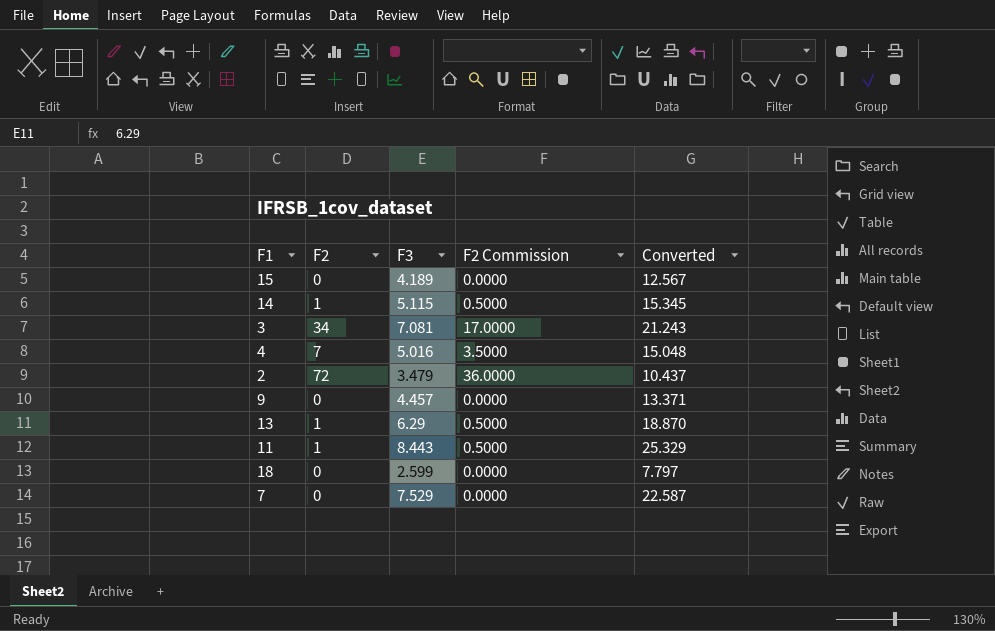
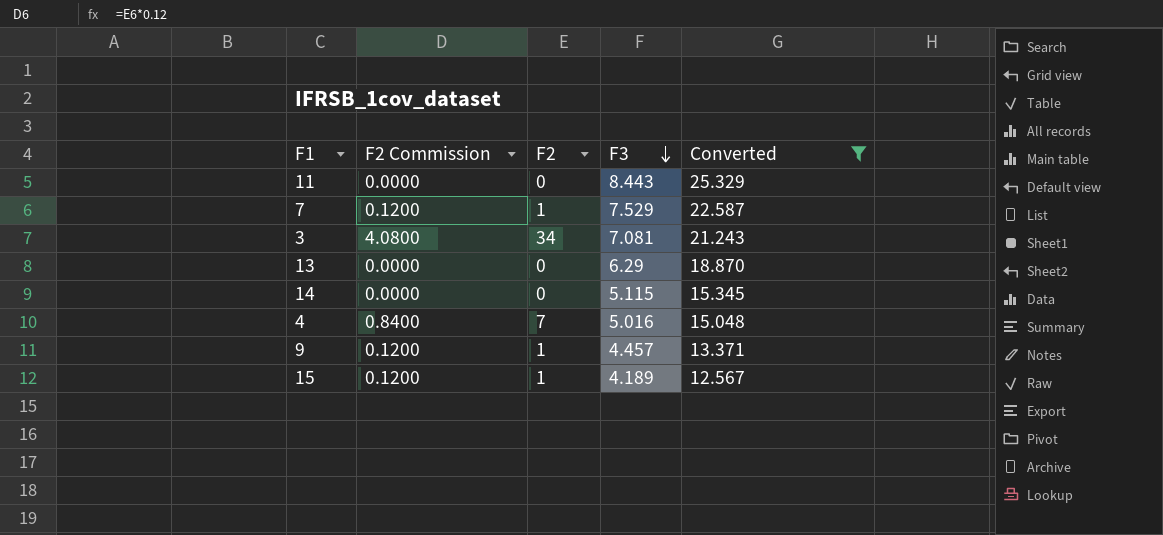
filter: none -> Converted >= 12.567
row order: none -> F3 descending
column F2 Commission | formula: [F2] * 0.5 -> [F2] * 0.12
column F2 Commission | position: 4 -> 2
11 | F2: 1 -> 0
7 | F2: 0 -> 1
13 | F2: 1 -> 0
14 | F2: 1 -> 0
9 | F2: 0 -> 1
15 | F2: 0 -> 1

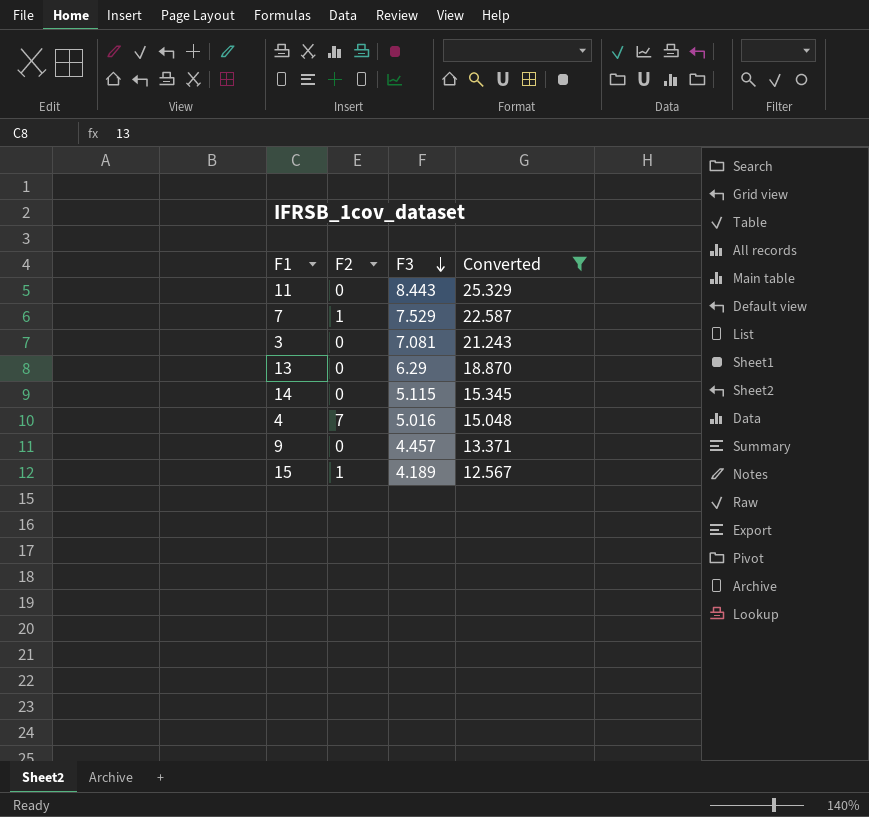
column F2 Commission | formula: [F2] * 0.12 -> none
3 | F2: 34 -> 0
9 | F2: 1 -> 0

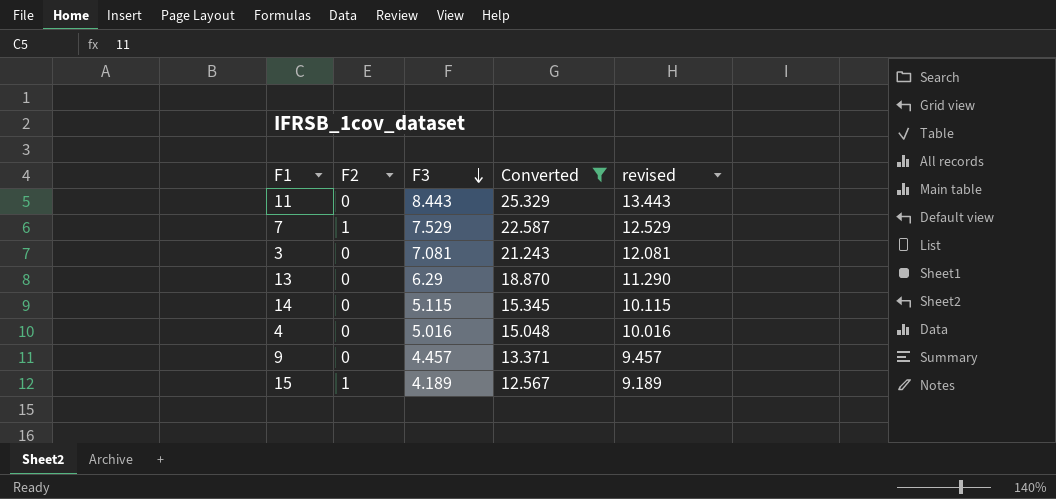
column revised | formula: none -> [F3] + 5
4 | F2: 7 -> 0

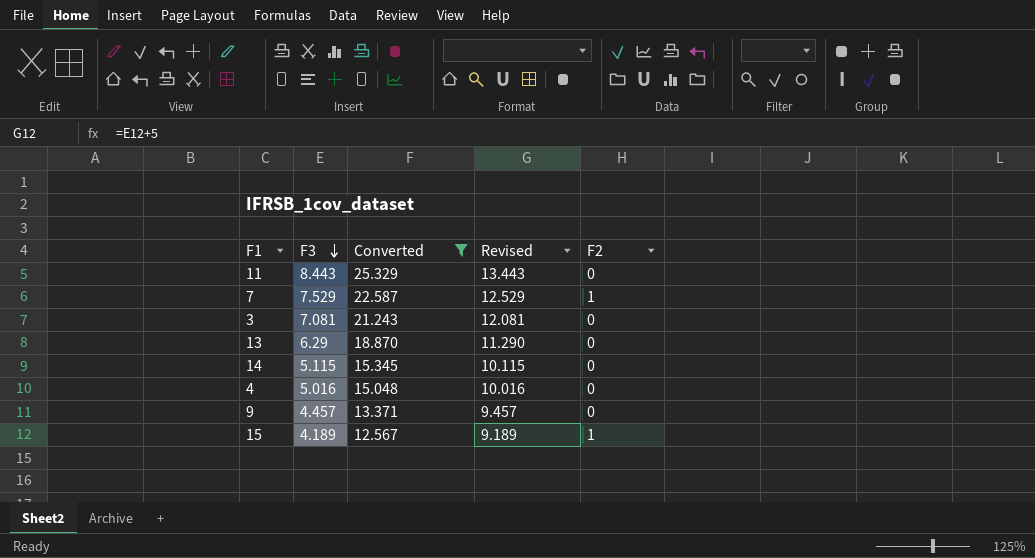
column name: revised -> Revised
column F2 | position: 2 -> 5

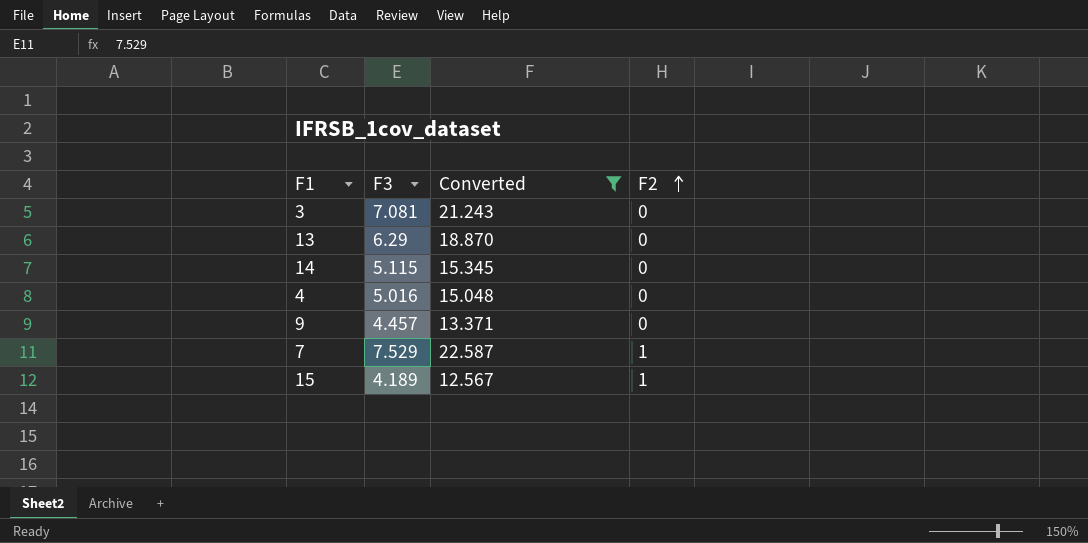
row order: F3 descending -> F2 ascending
column Revised | formula: [F3] + 5 -> none
row 11: 8.443 | 25.329 | 13.443 | 0 -> none

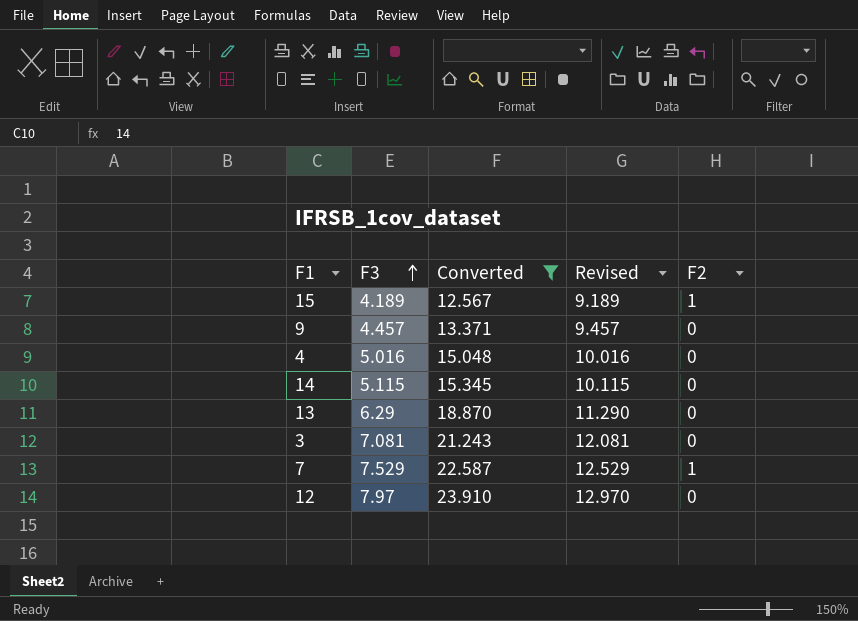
row order: F2 ascending -> F3 ascending
column Revised | formula: none -> [F3] + 5
row 12: none -> 7.97 | 23.910 | 12.970 | 0

